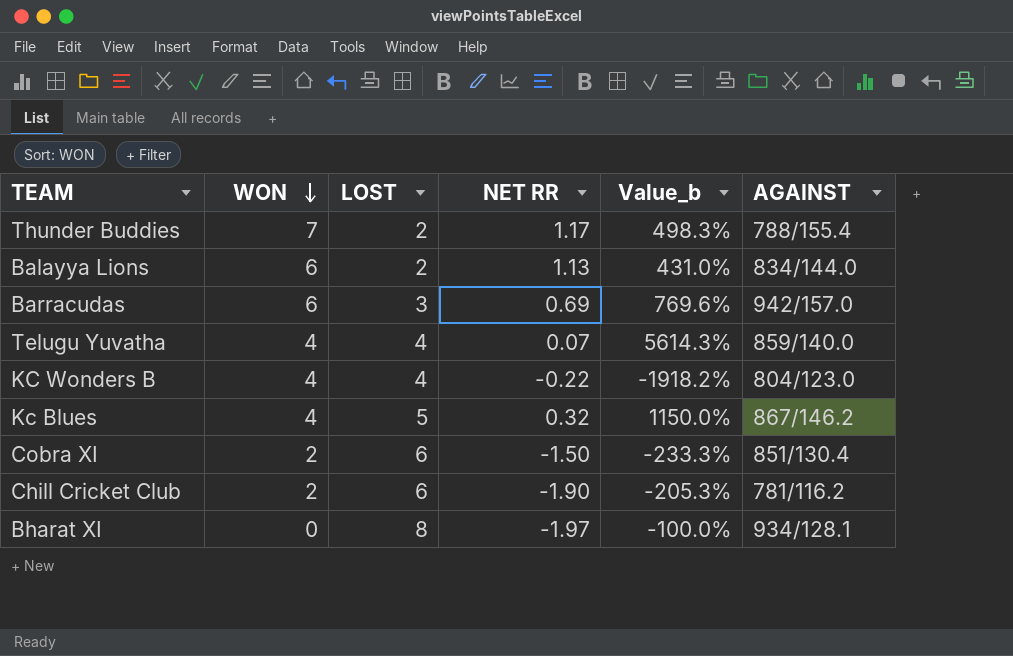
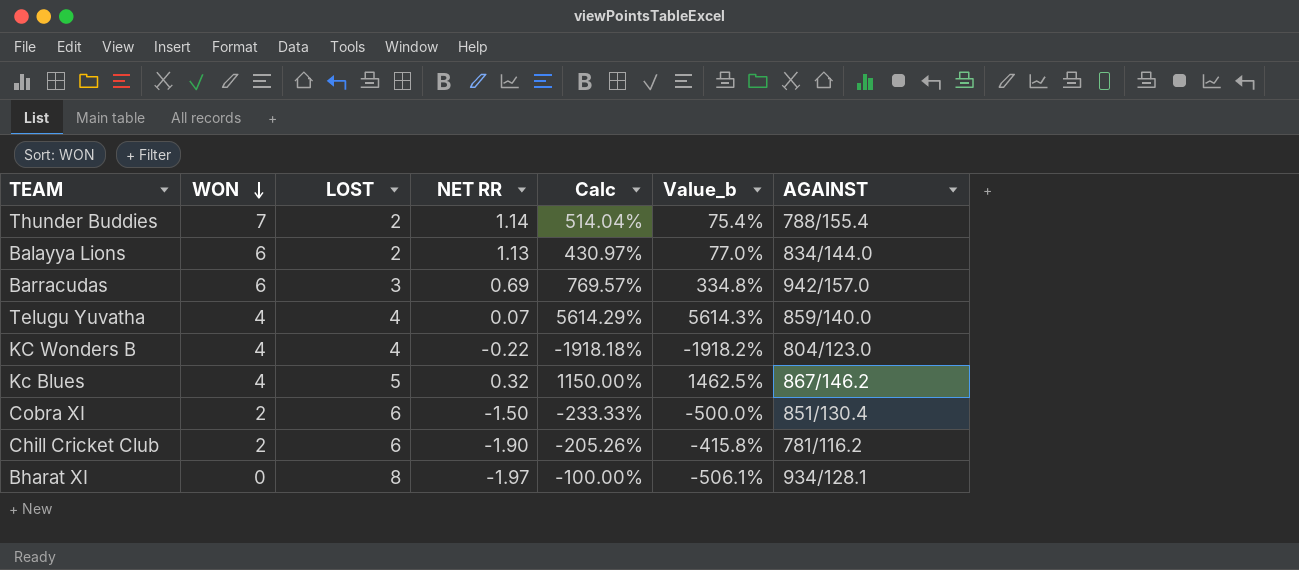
column Calc | formula: none -> ([WON] - [NET RR]) / [NET RR]
column Value_b | formula: ([WON] - [NET RR]) / [NET RR] -> ([LOST] - [NET RR]) / [NET RR]
Thunder Buddies | NET RR: 1.17 -> 1.14

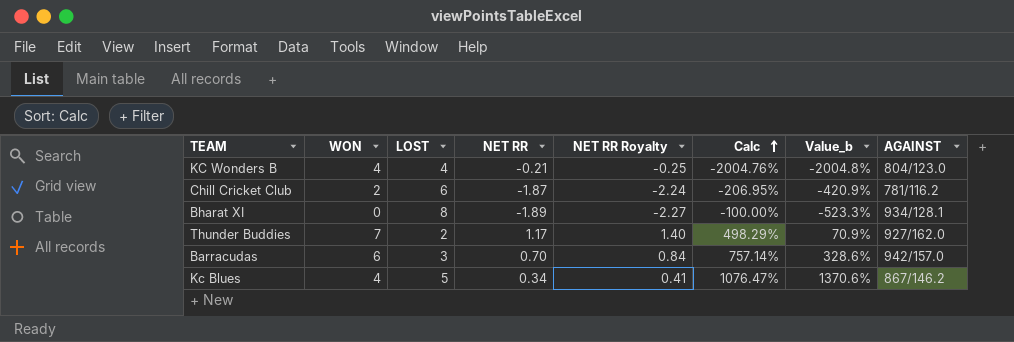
row order: WON descending -> Calc ascending
column NET RR Royalty | formula: none -> [NET RR] * 1.2
row Balayya Lions: 6 | 2 | 1.13 | 430.97% | 77.0% | 834/144.0 -> none
row Telugu Yuvatha: 4 | 4 | 0.07 | 5614.29% | 5614.3% | 859/140.0 -> none
row Cobra XI: 2 | 6 | -1.50 | -233.33% | -500.0% | 851/130.4 -> none
KC Wonders B | NET RR: -0.22 -> -0.21
KC Wonders B | Calc: -1918.18% -> -2004.76%
KC Wonders B | Value_b: -1918.2% -> -2004.8%
Chill Cricket Club | NET RR: -1.90 -> -1.87
Chill Cricket Club | Calc: -205.26% -> -206.95%
Chill Cricket Club | Value_b: -415.8% -> -420.9%
Bharat XI | NET RR: -1.97 -> -1.89
Bharat XI | Value_b: -506.1% -> -523.3%
Thunder Buddies | NET RR: 1.14 -> 1.17
Thunder Buddies | Calc: 514.04% -> 498.29%
Thunder Buddies | Value_b: 75.4% -> 70.9%
Thunder Buddies | AGAINST: 788/155.4 -> 927/162.0
Barracudas | NET RR: 0.69 -> 0.70
Barracudas | Calc: 769.57% -> 757.14%
Barracudas | Value_b: 334.8% -> 328.6%
Kc Blues | NET RR: 0.32 -> 0.34
Kc Blues | Calc: 1150.00% -> 1076.47%
Kc Blues | Value_b: 1462.5% -> 1370.6%

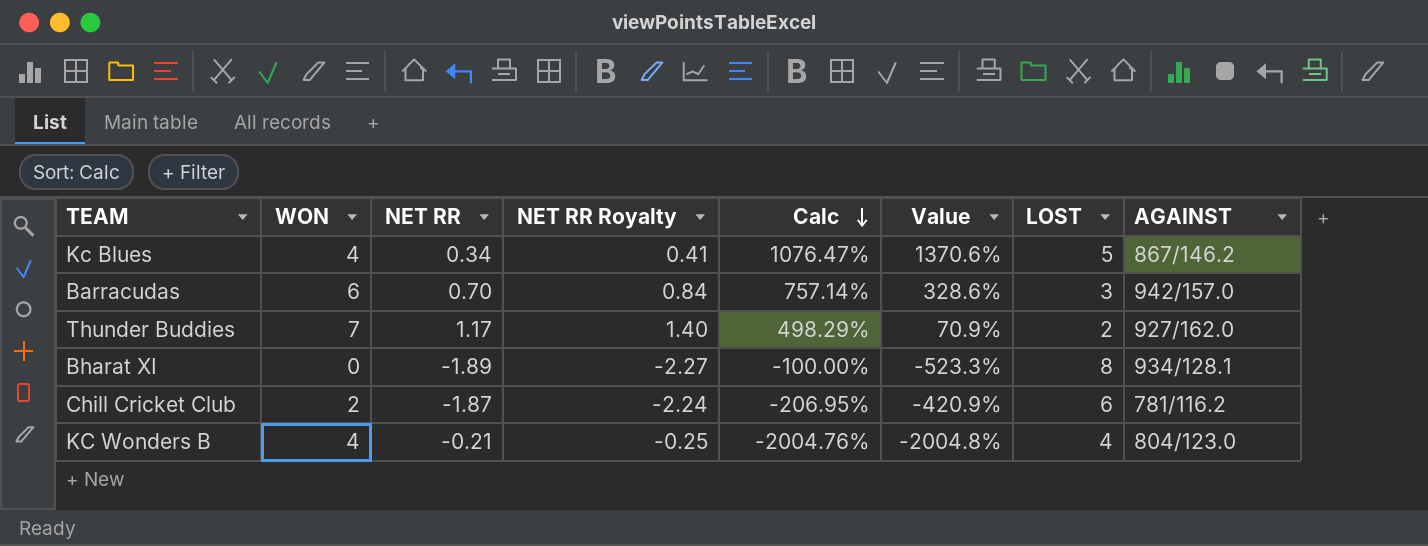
row order: Calc ascending -> Calc descending
column name: Value_b -> Value
column LOST | position: 3 -> 7

